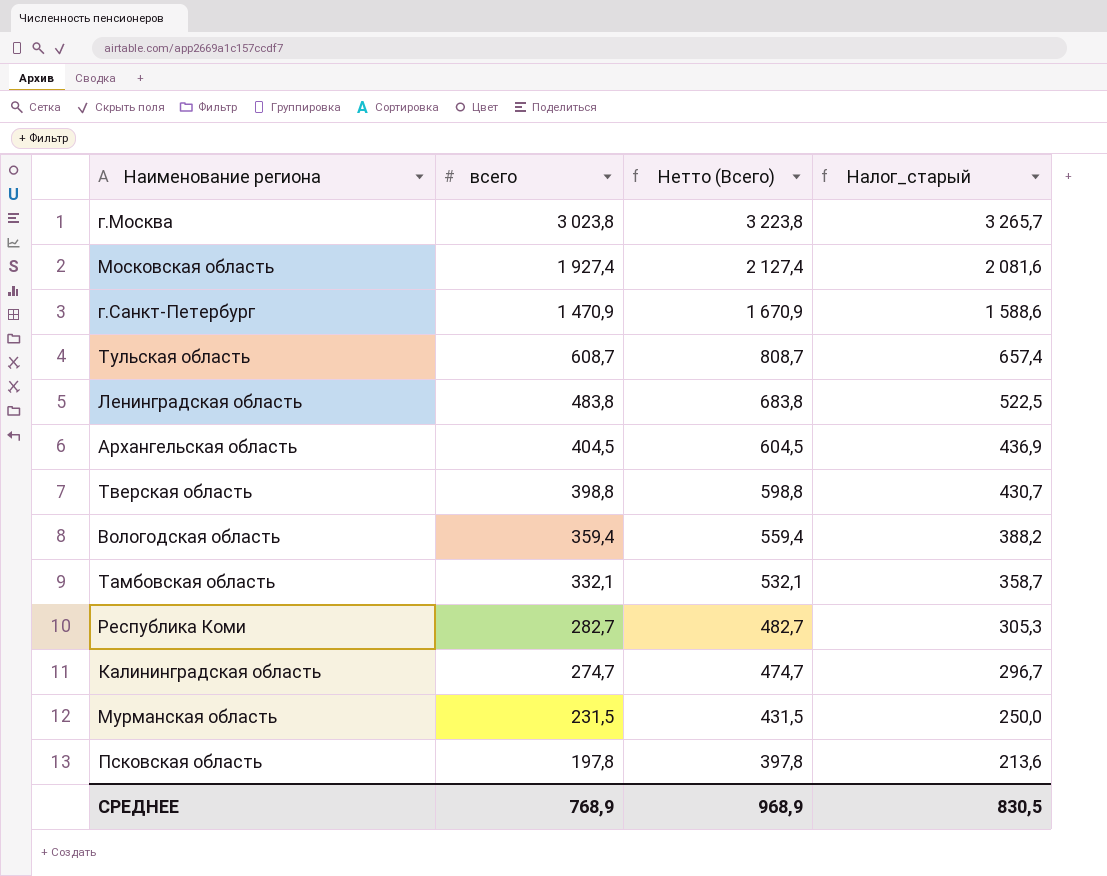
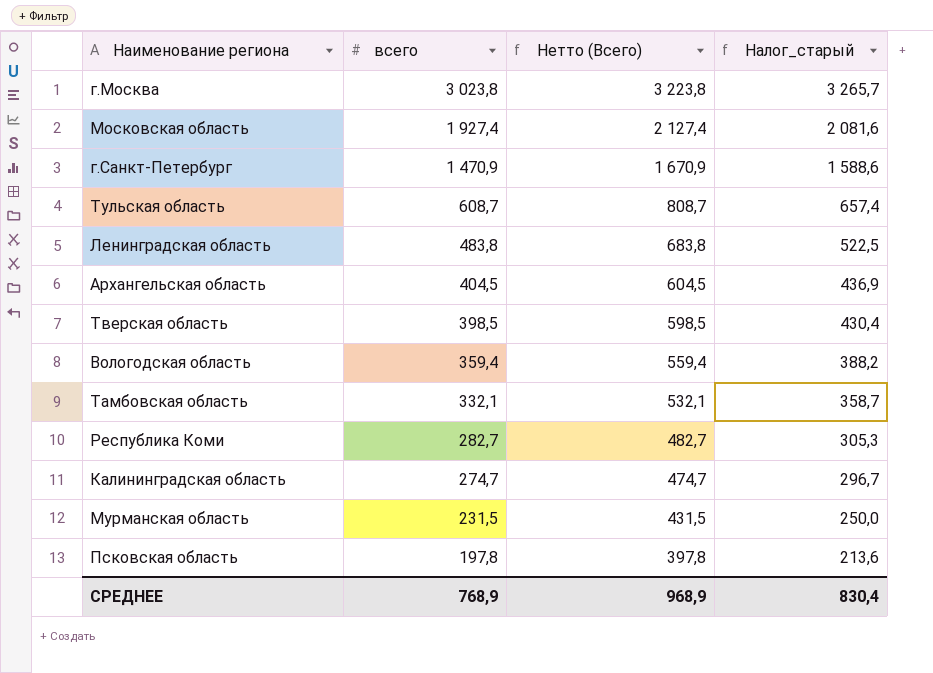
Тверская область | всего: 398,8 -> 398,5
Тверская область | Нетто (Всего): 598,8 -> 598,5
Тверская область | Налог_старый: 430,7 -> 430,4
СРЕДНЕЕ | Налог_старый: 830,5 -> 830,4

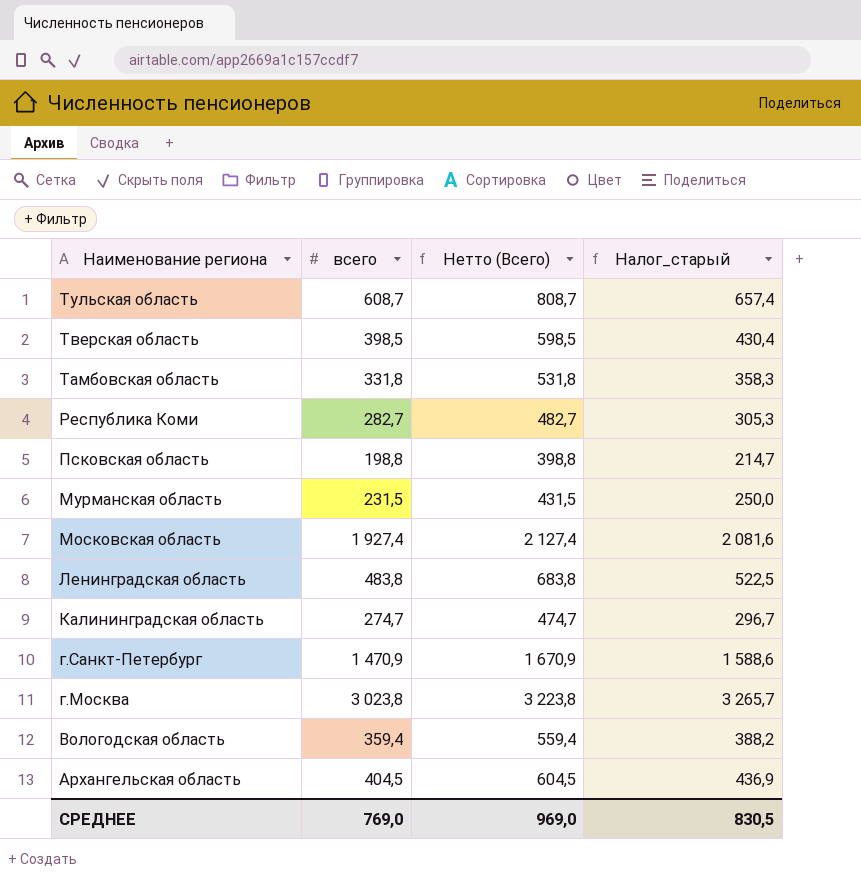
row order: всего descending -> Наименование региона descending
Тамбовская область | всего: 332,1 -> 331,8
Тамбовская область | Нетто (Всего): 532,1 -> 531,8
Тамбовская область | Налог_старый: 358,7 -> 358,3
Псковская область | всего: 197,8 -> 198,8
Псковская область | Нетто (Всего): 397,8 -> 398,8
Псковская область | Налог_старый: 213,6 -> 214,7
СРЕДНЕЕ | всего: 768,9 -> 769,0
СРЕДНЕЕ | Нетто (Всего): 968,9 -> 969,0
СРЕДНЕЕ | Налог_старый: 830,4 -> 830,5

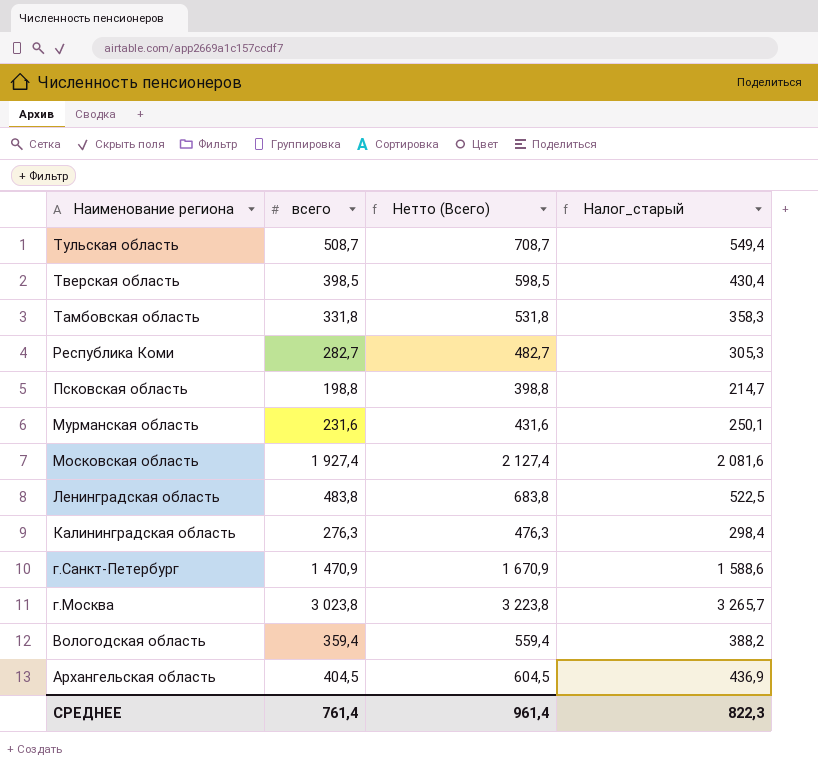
Тульская область | всего: 608,7 -> 508,7
Тульская область | Нетто (Всего): 808,7 -> 708,7
Тульская область | Налог_старый: 657,4 -> 549,4
Мурманская область | всего: 231,5 -> 231,6
Мурманская область | Нетто (Всего): 431,5 -> 431,6
Мурманская область | Налог_старый: 250,0 -> 250,1
Калининградская область | всего: 274,7 -> 276,3
Калининградская область | Нетто (Всего): 474,7 -> 476,3
Калининградская область | Налог_старый: 296,7 -> 298,4
СРЕДНЕЕ | всего: 769,0 -> 761,4
СРЕДНЕЕ | Нетто (Всего): 969,0 -> 961,4
СРЕДНЕЕ | Налог_старый: 830,5 -> 822,3

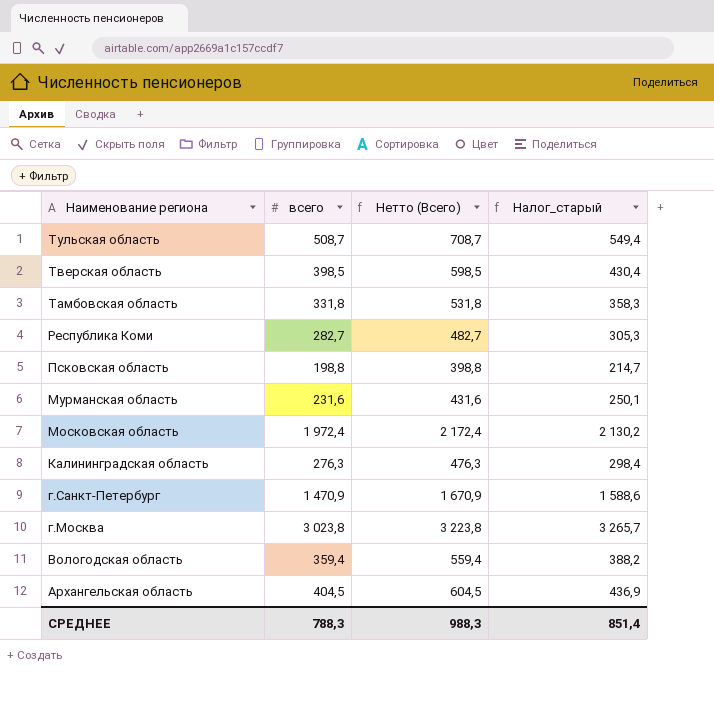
row Ленинградская область: 483,8 | 683,8 | 522,5 -> none
Московская область | всего: 1 927,4 -> 1 972,4
Московская область | Нетто (Всего): 2 127,4 -> 2 172,4
Московская область | Налог_старый: 2 081,6 -> 2 130,2
СРЕДНЕЕ | всего: 761,4 -> 788,3
СРЕДНЕЕ | Нетто (Всего): 961,4 -> 988,3
СРЕДНЕЕ | Налог_старый: 822,3 -> 851,4

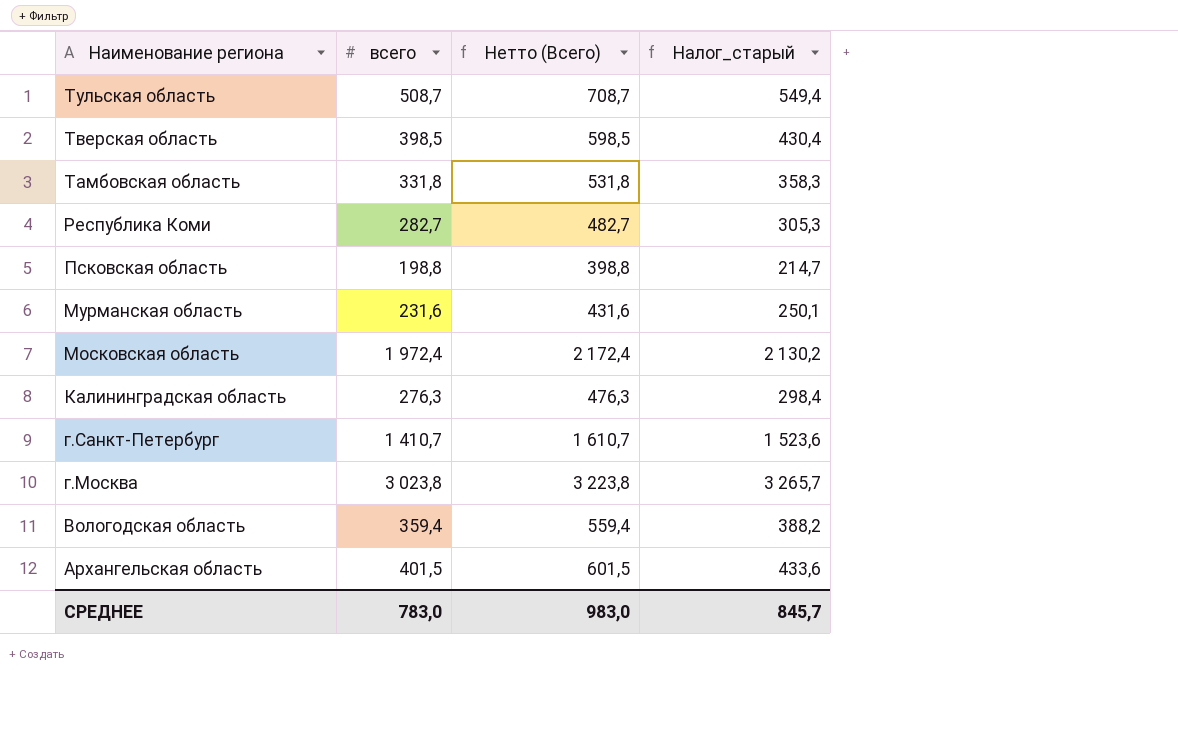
г.Санкт-Петербург | всего: 1 470,9 -> 1 410,7
г.Санкт-Петербург | Нетто (Всего): 1 670,9 -> 1 610,7
г.Санкт-Петербург | Налог_старый: 1 588,6 -> 1 523,6
Архангельская область | всего: 404,5 -> 401,5
Архангельская область | Нетто (Всего): 604,5 -> 601,5
Архангельская область | Налог_старый: 436,9 -> 433,6
СРЕДНЕЕ | всего: 788,3 -> 783,0
СРЕДНЕЕ | Нетто (Всего): 988,3 -> 983,0
СРЕДНЕЕ | Налог_старый: 851,4 -> 845,7

